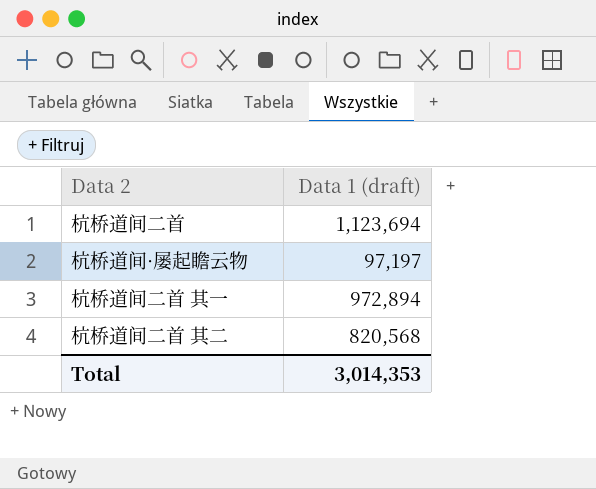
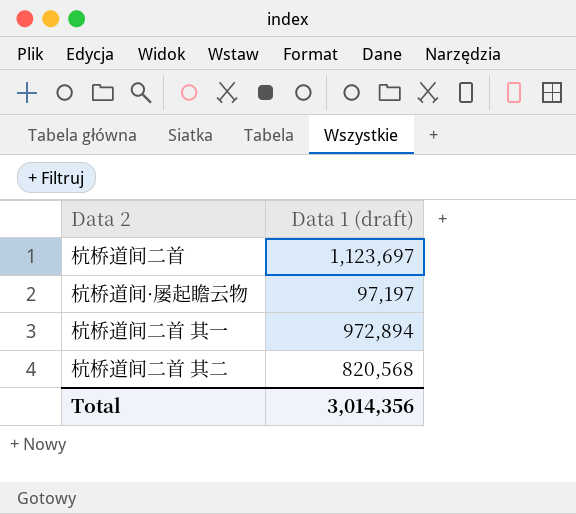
杭桥道间二首 | Data 1 (draft): 1,123,694 -> 1,123,697
Total | Data 1 (draft): 3,014,353 -> 3,014,356

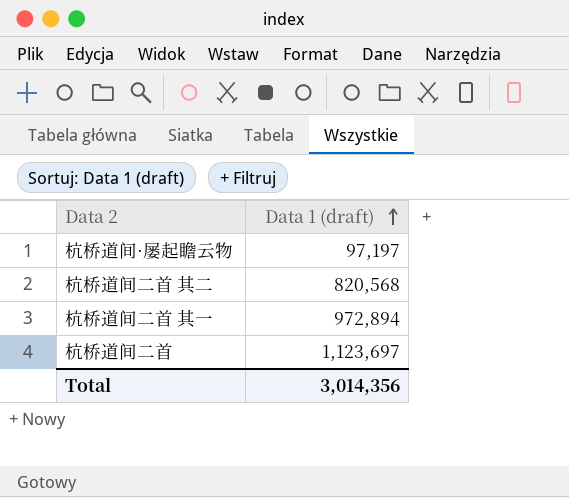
row order: none -> Data 1 (draft) ascending

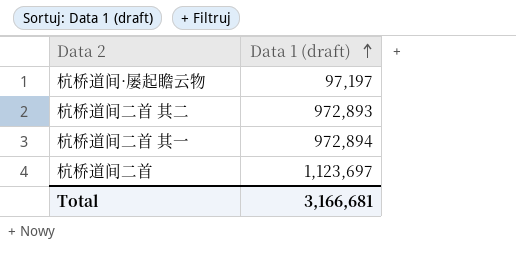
杭桥道间二首 其二 | Data 1 (draft): 820,568 -> 972,893
Total | Data 1 (draft): 3,014,356 -> 3,166,681

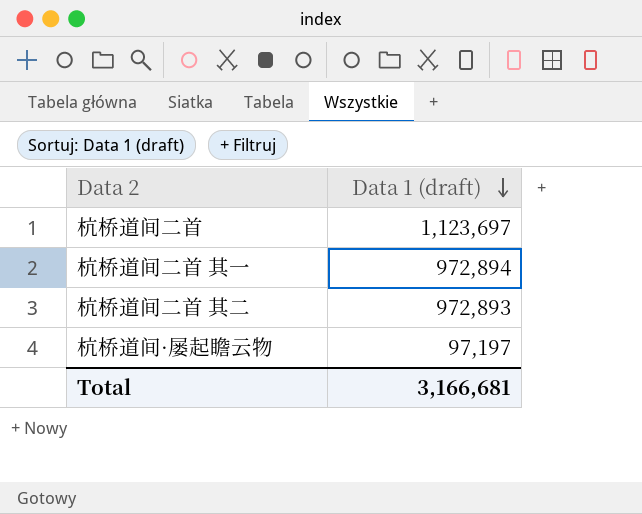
row order: Data 1 (draft) ascending -> Data 1 (draft) descending

